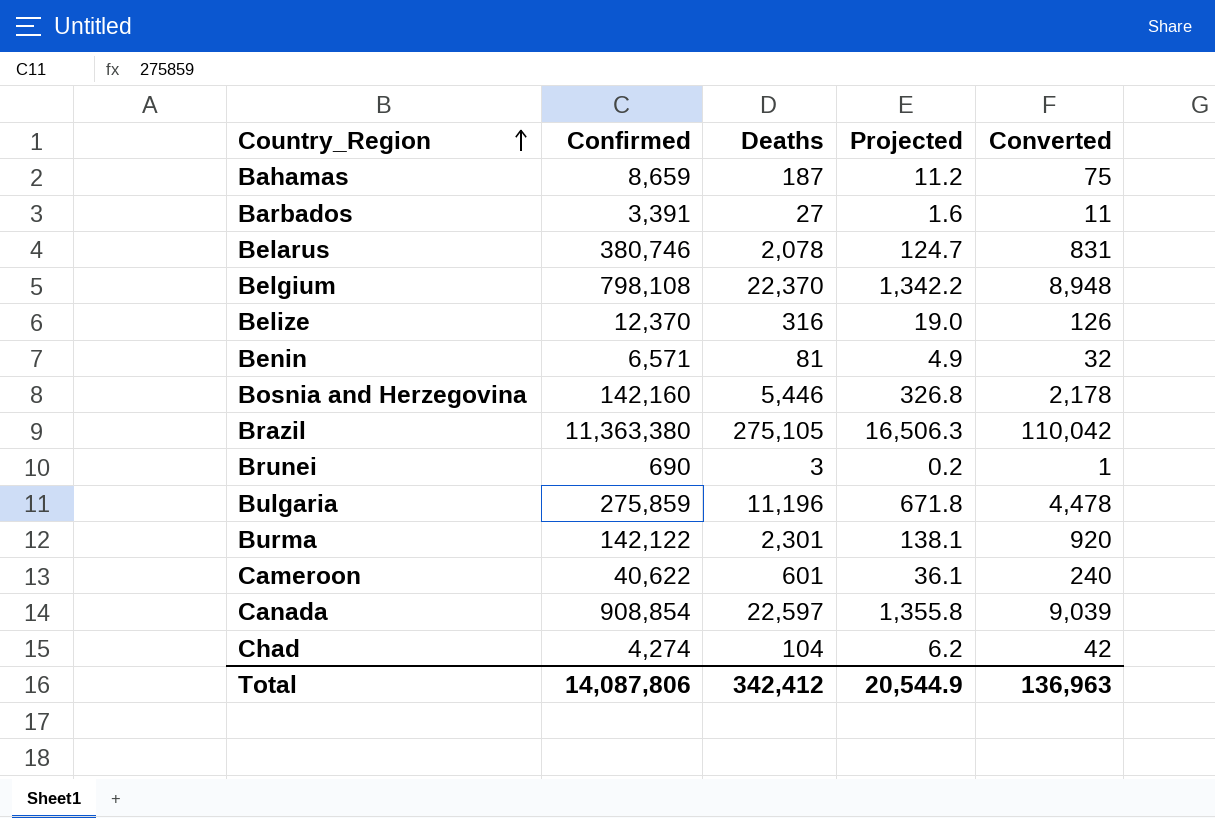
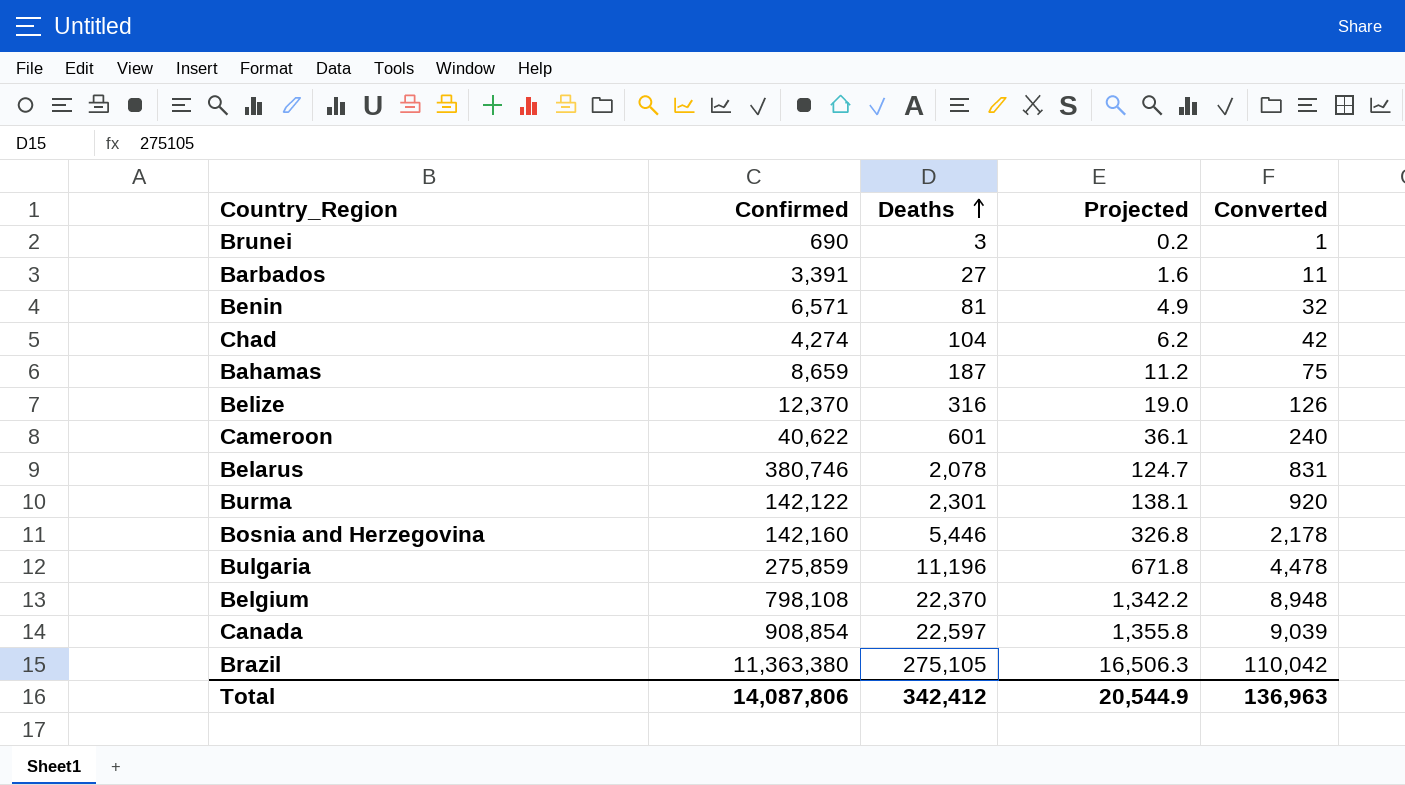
row order: Country_Region ascending -> Deaths ascending

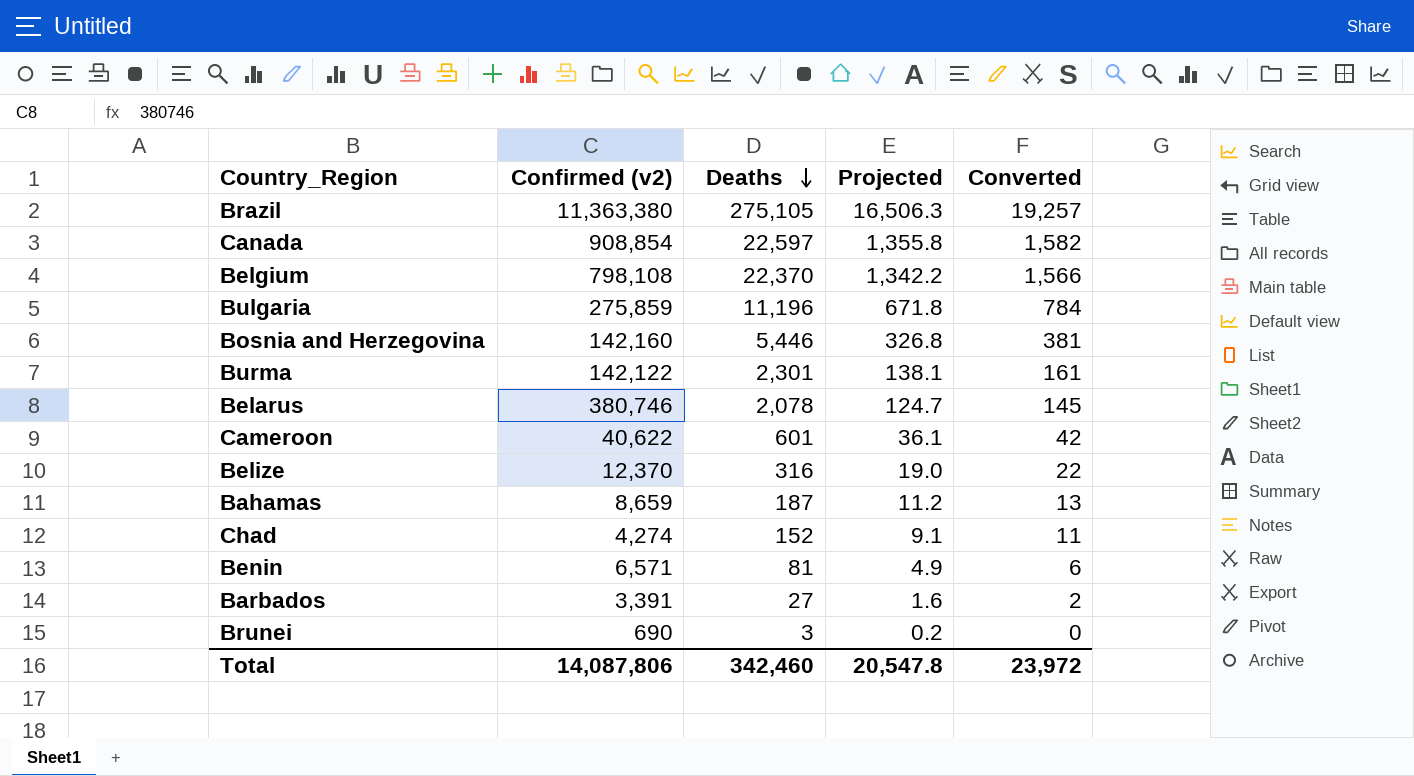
row order: Deaths ascending -> Deaths descending
column name: Confirmed -> Confirmed (v2)
column Converted | formula: [Deaths] * 0.4 -> [Deaths] * 0.07
Chad | Deaths: 104 -> 152
Chad | Projected: 6.2 -> 9.1
Total | Deaths: 342,412 -> 342,460
Total | Projected: 20,544.9 -> 20,547.8
Total | Converted: 136,963 -> 23,972

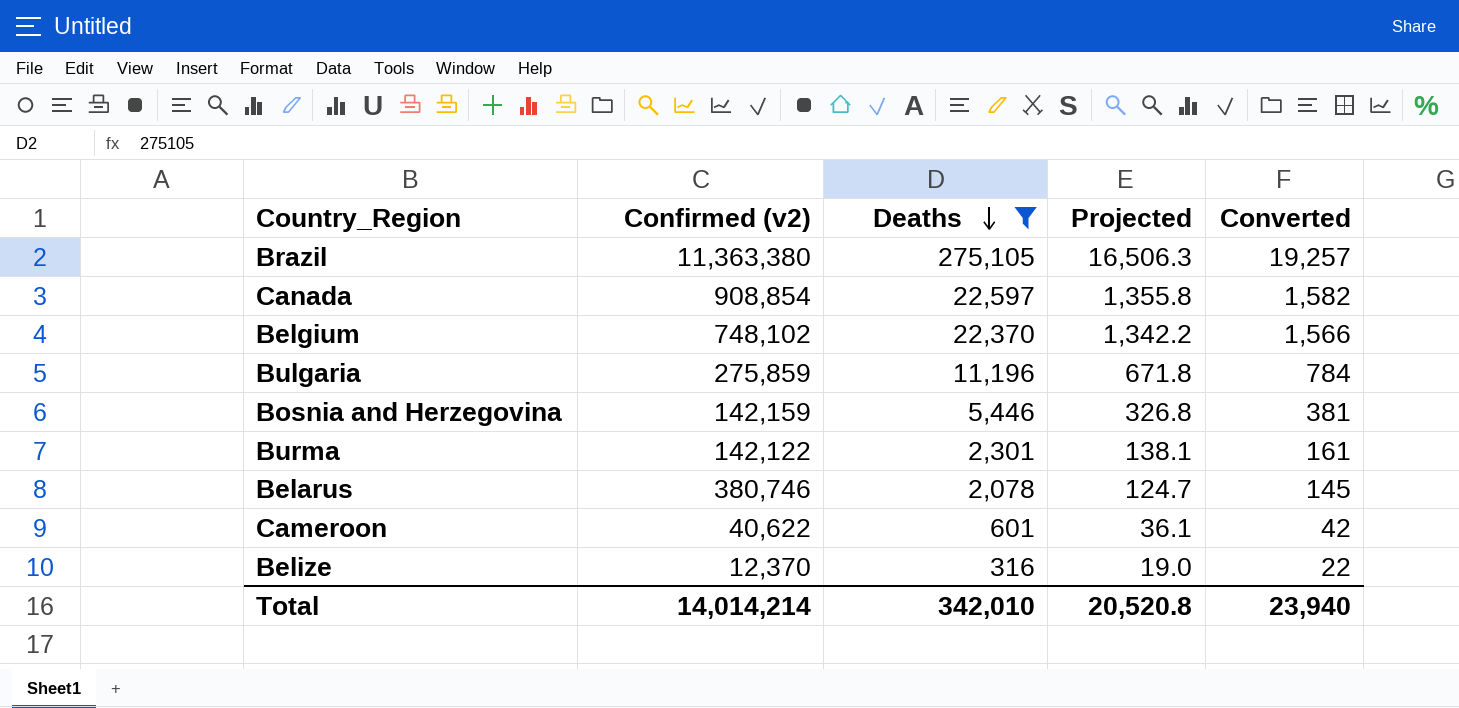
filter: none -> Deaths >= 316
Belgium | Confirmed (v2): 798,108 -> 748,102
Bosnia and Herzegovina | Confirmed (v2): 142,160 -> 142,159
Total | Confirmed (v2): 14,087,806 -> 14,014,214
Total | Deaths: 342,460 -> 342,010
Total | Projected: 20,547.8 -> 20,520.8
Total | Converted: 23,972 -> 23,940

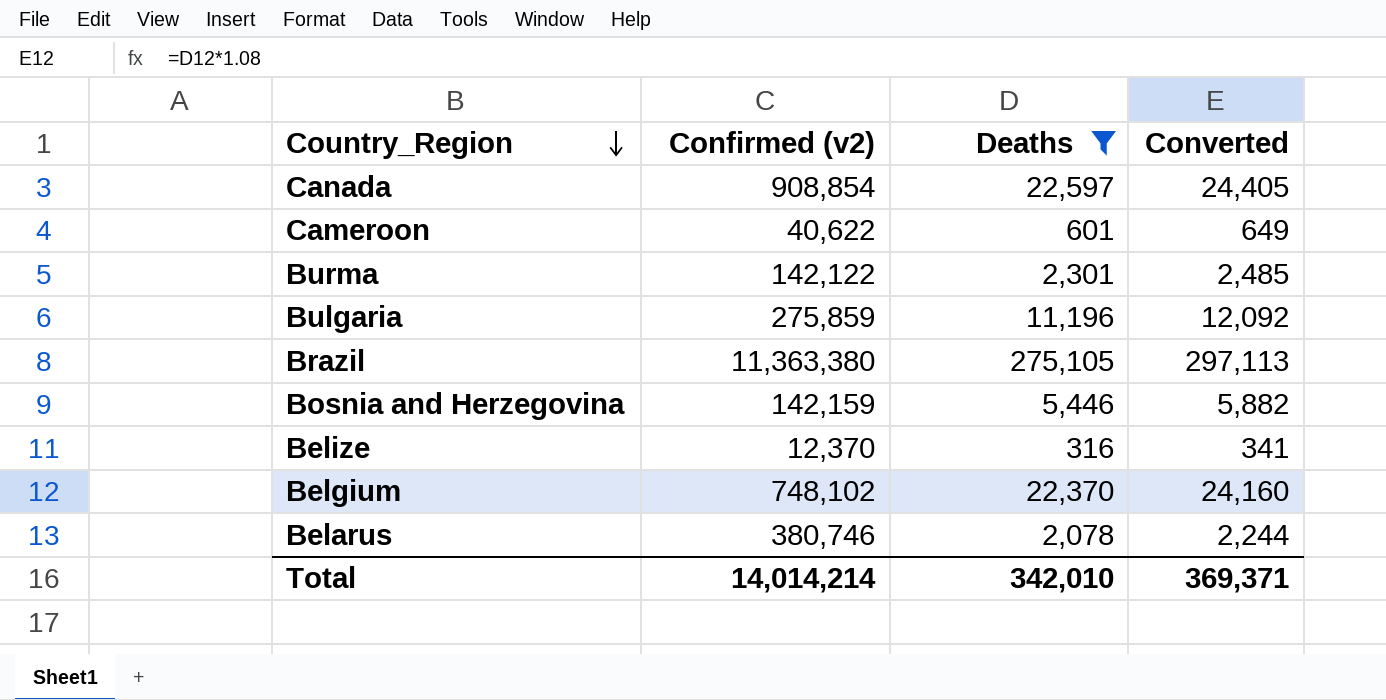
row order: Deaths descending -> Country_Region descending
column Projected | formula: [Deaths] * 0.06 -> none
column Converted | formula: [Deaths] * 0.07 -> [Deaths] * 1.08
Total | Converted: 23,940 -> 369,371

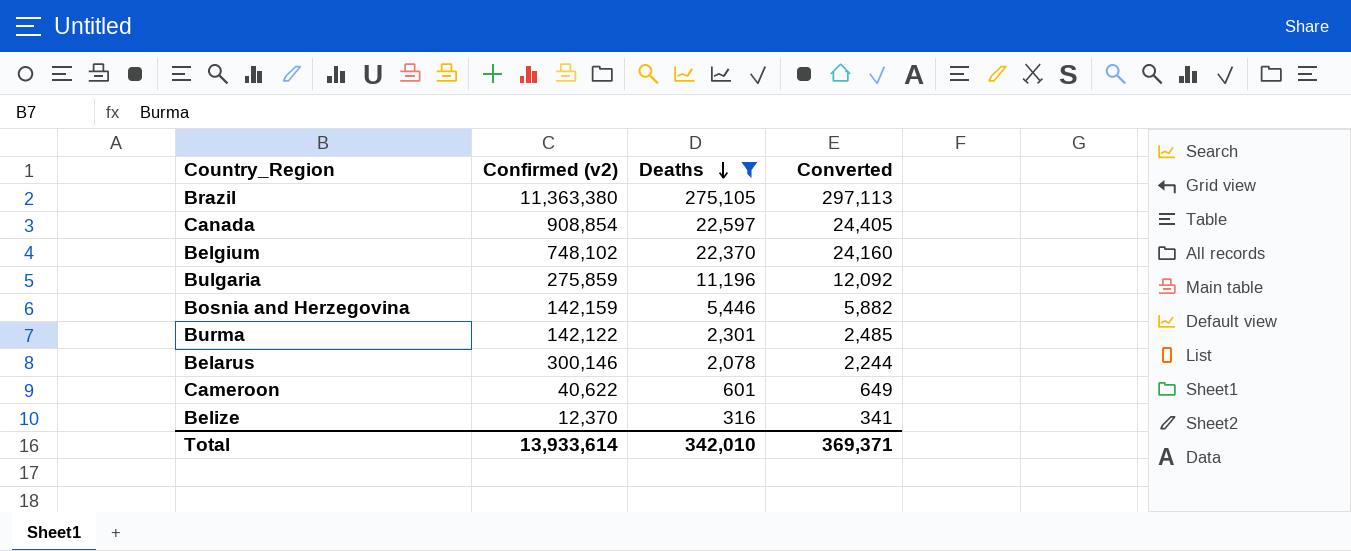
row order: Country_Region descending -> Deaths descending
Belarus | Confirmed (v2): 380,746 -> 300,146
Total | Confirmed (v2): 14,014,214 -> 13,933,614

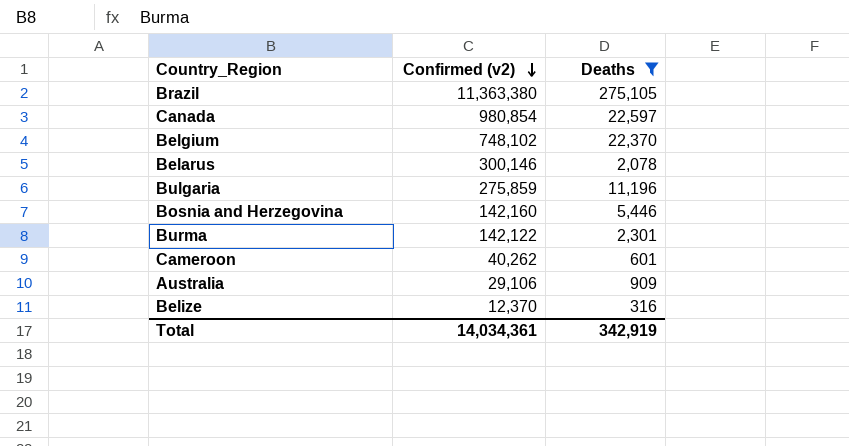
row order: Deaths descending -> Confirmed (v2) descending
column Converted | formula: [Deaths] * 1.08 -> none
Canada | Confirmed (v2): 908,854 -> 980,854
Bosnia and Herzegovina | Confirmed (v2): 142,159 -> 142,160
Cameroon | Confirmed (v2): 40,622 -> 40,262
row Australia: none -> 29,106 | 909
Total | Confirmed (v2): 13,933,614 -> 14,034,361
Total | Deaths: 342,010 -> 342,919

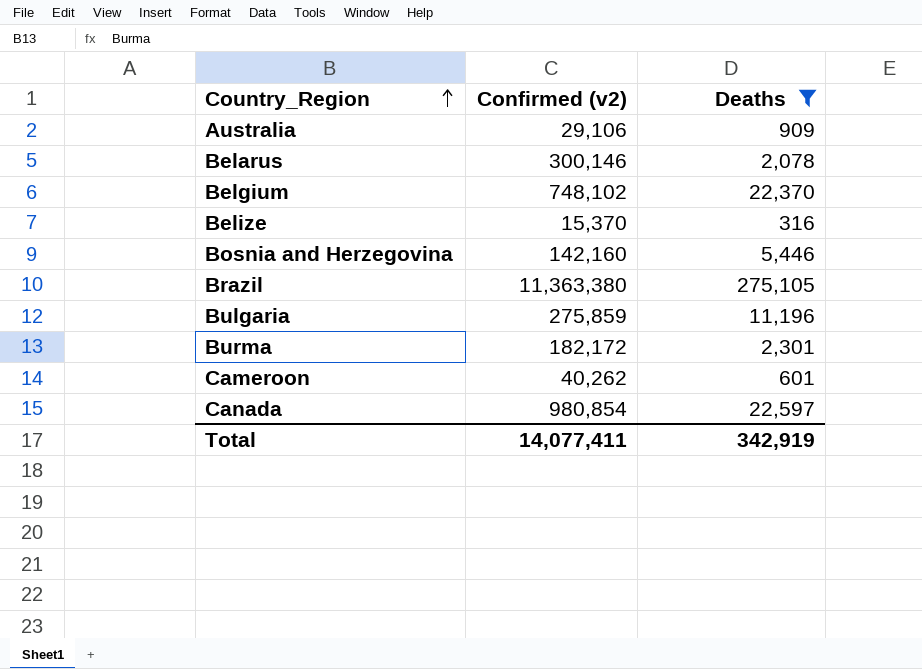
row order: Confirmed (v2) descending -> Country_Region ascending
Belize | Confirmed (v2): 12,370 -> 15,370
Burma | Confirmed (v2): 142,122 -> 182,172
Total | Confirmed (v2): 14,034,361 -> 14,077,411

